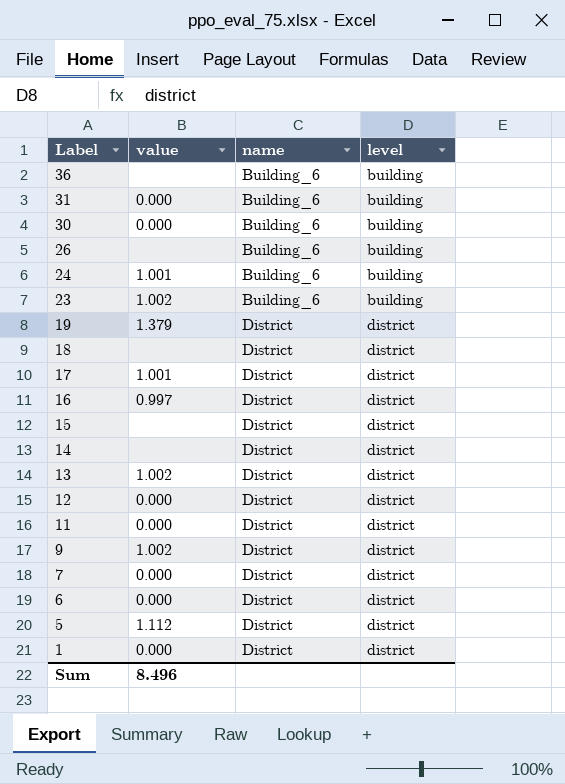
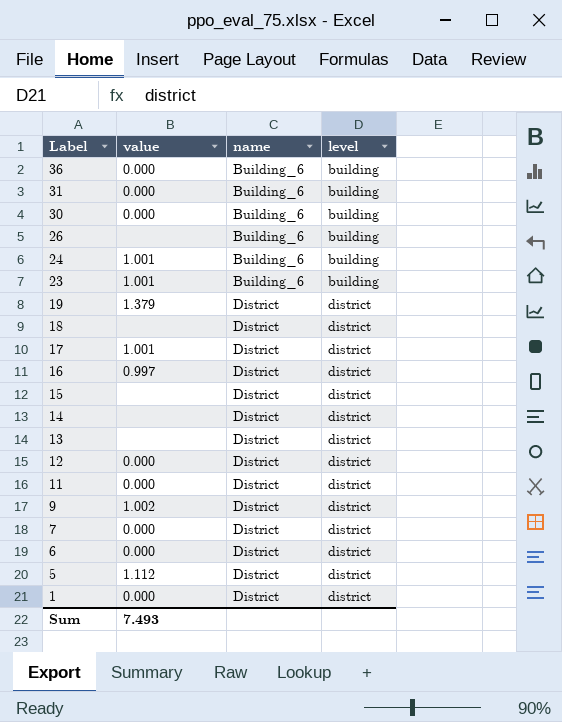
36 | value: none -> 0.000
23 | value: 1.002 -> 1.001
13 | value: 1.002 -> none
Sum | value: 8.496 -> 7.493

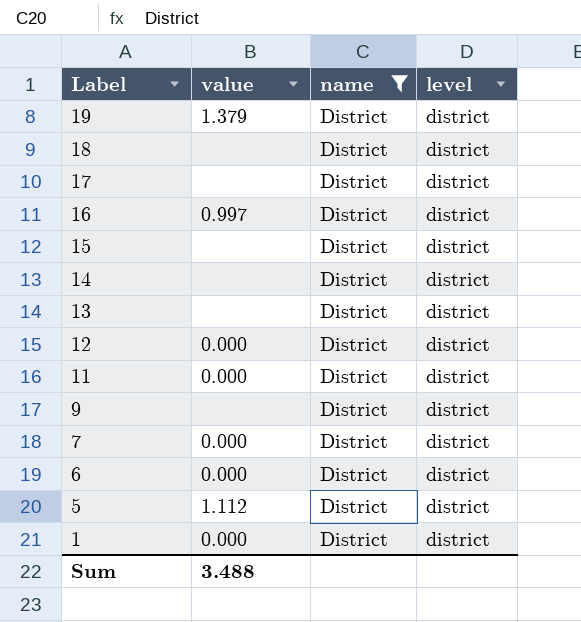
filter: none -> name = District
17 | value: 1.001 -> none
9 | value: 1.002 -> none
Sum | value: 7.493 -> 3.488

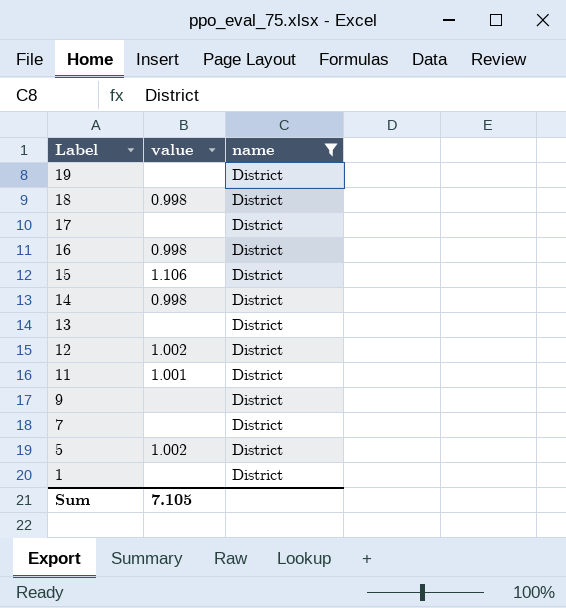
column level | position: 4 -> none
row 6: 0.000 | District | district -> none
19 | value: 1.379 -> none
18 | value: none -> 0.998
16 | value: 0.997 -> 0.998
15 | value: none -> 1.106
14 | value: none -> 0.998
12 | value: 0.000 -> 1.002
11 | value: 0.000 -> 1.001
7 | value: 0.000 -> none
5 | value: 1.112 -> 1.002
1 | value: 0.000 -> none
Sum | value: 3.488 -> 7.105

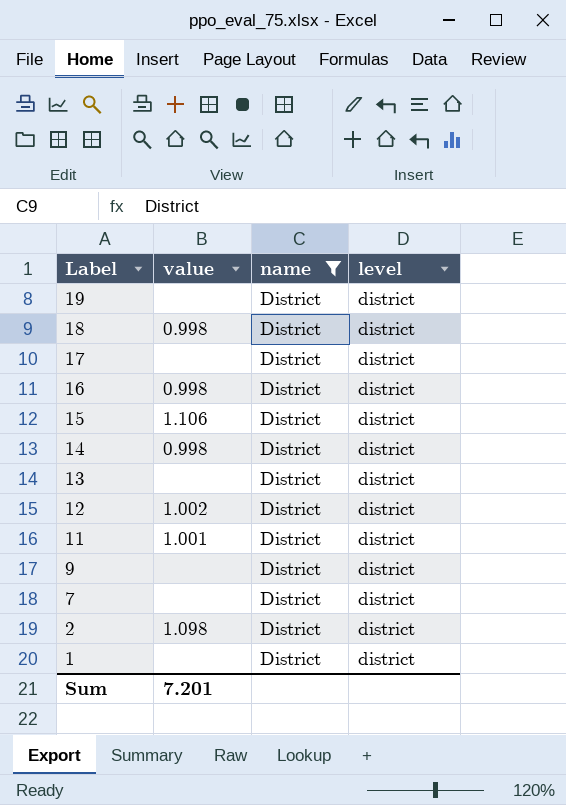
column level | position: none -> 4
row 5: 1.002 | District -> none
row 2: none -> 1.098 | District | district
Sum | value: 7.105 -> 7.201

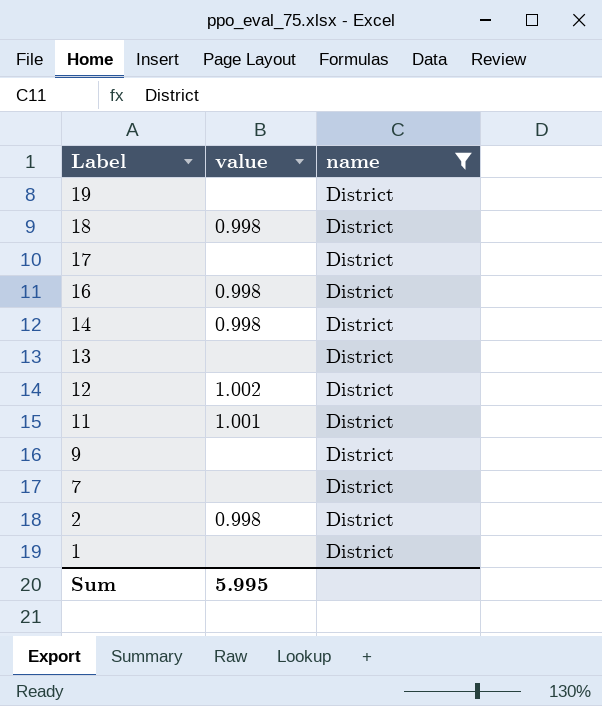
column level | position: 4 -> none
row 15: 1.106 | District | district -> none
2 | value: 1.098 -> 0.998
Sum | value: 7.201 -> 5.995

